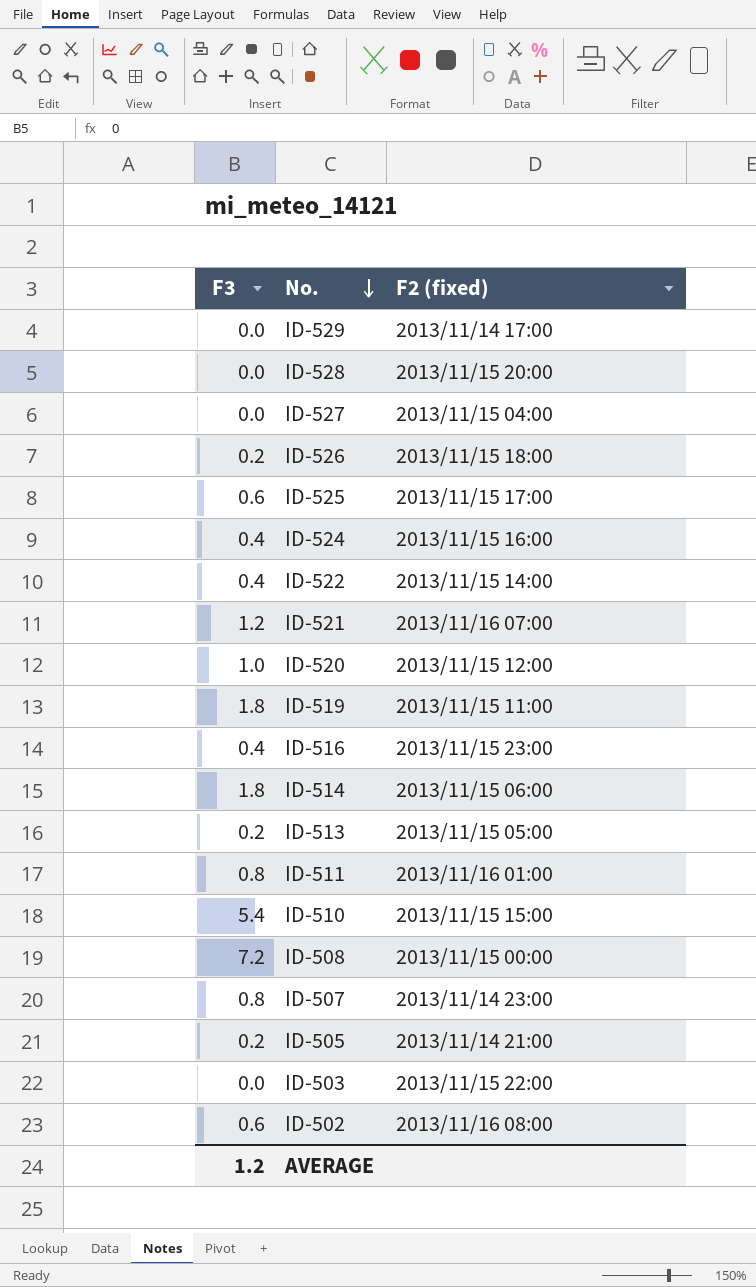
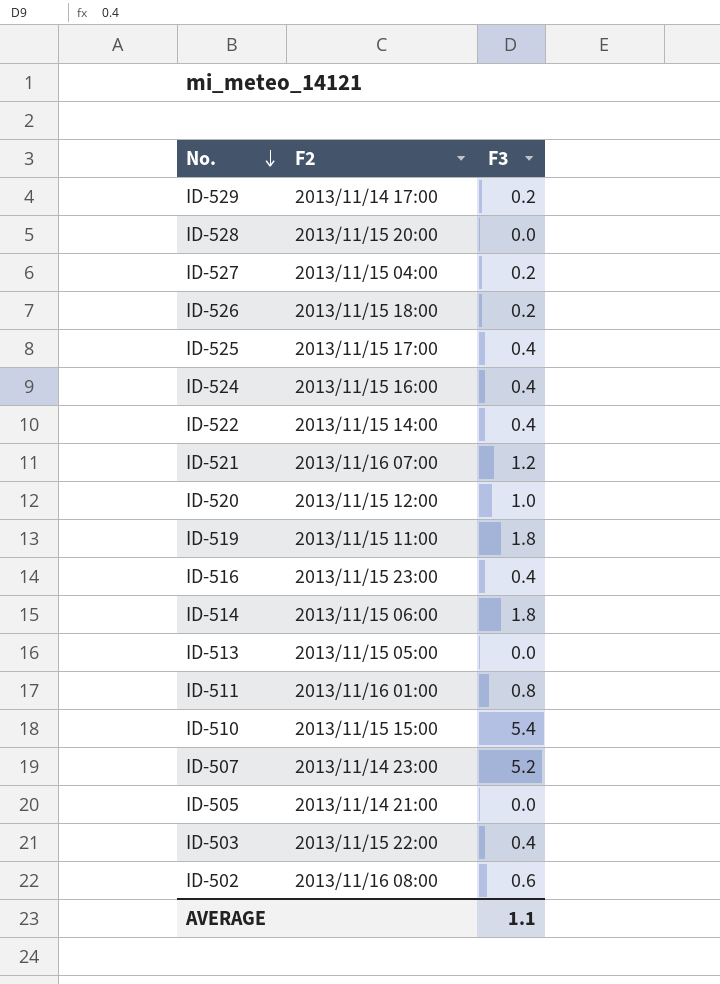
column name: F2 (fixed) -> F2
column F3 | position: 1 -> 3
row ID-508: 7.2 | 2013/11/15 00:00 -> none
ID-529 | F3: 0.0 -> 0.2
ID-527 | F3: 0.0 -> 0.2
ID-525 | F3: 0.6 -> 0.4
ID-513 | F3: 0.2 -> 0.0
ID-507 | F3: 0.8 -> 5.2
ID-505 | F3: 0.2 -> 0.0
ID-503 | F3: 0.0 -> 0.4
AVERAGE | F3: 1.2 -> 1.1

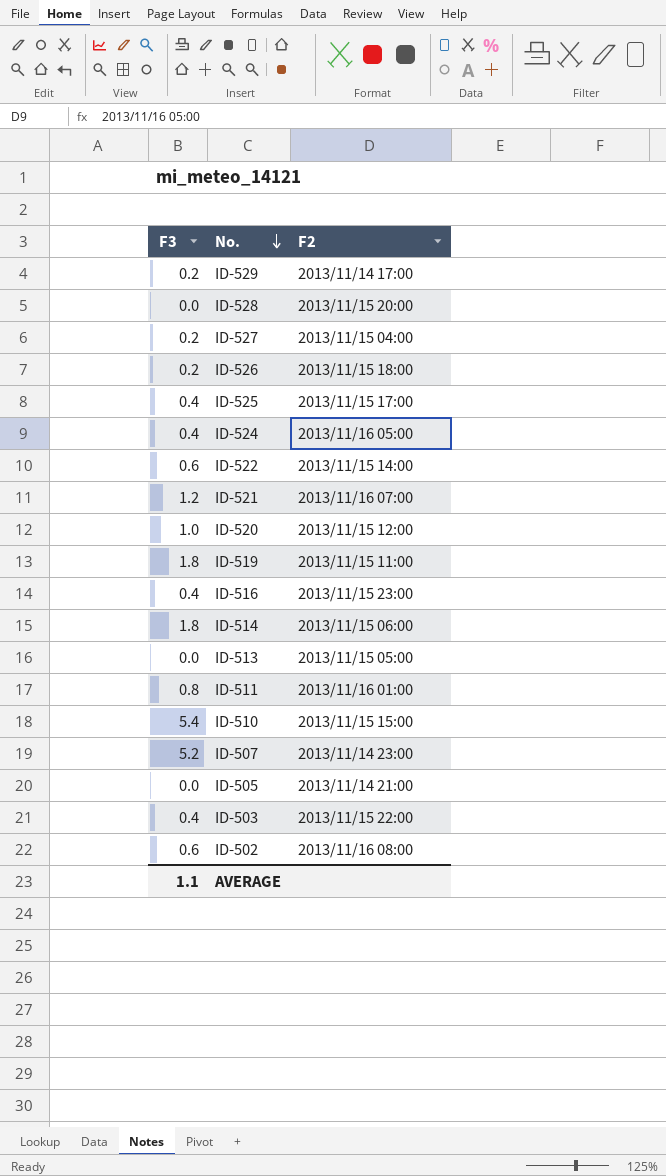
column F3 | position: 3 -> 1
ID-524 | F2: 2013/11/15 16:00 -> 2013/11/16 05:00
ID-522 | F3: 0.4 -> 0.6

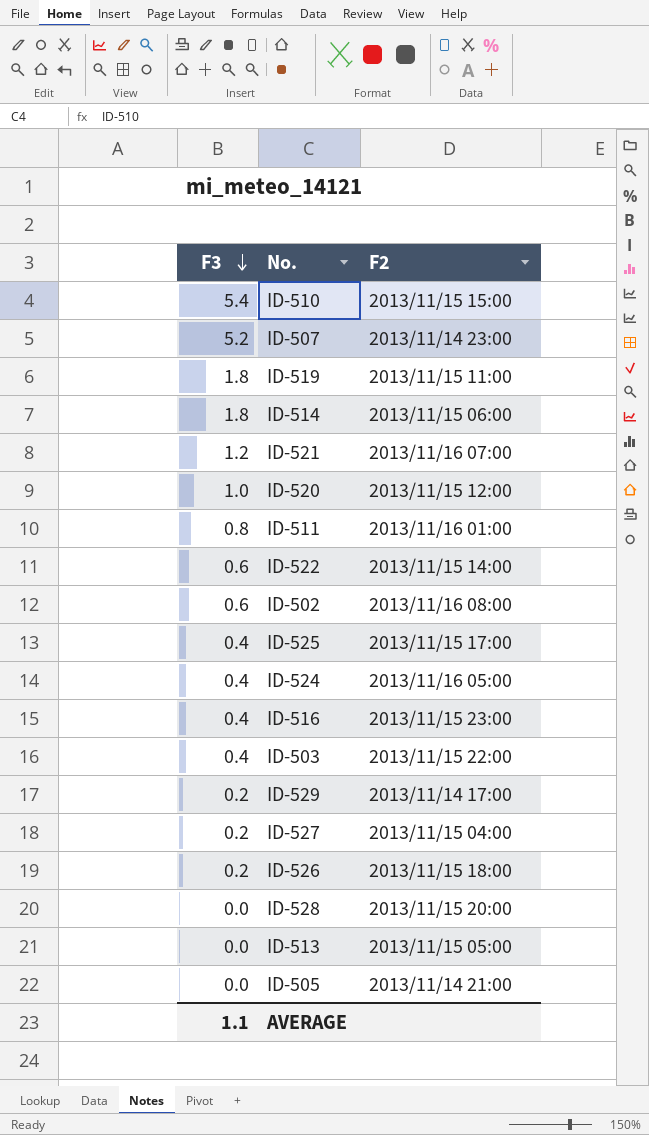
row order: No. descending -> F3 descending

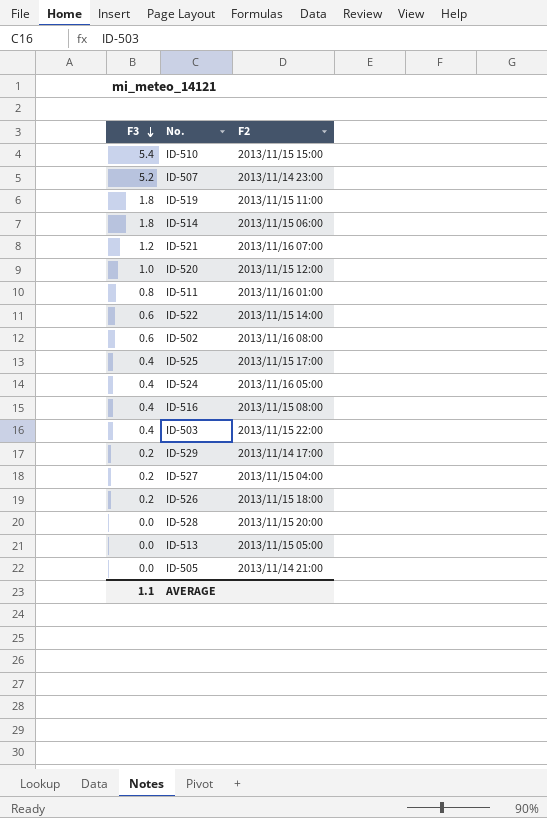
ID-516 | F2: 2013/11/15 23:00 -> 2013/11/15 08:00

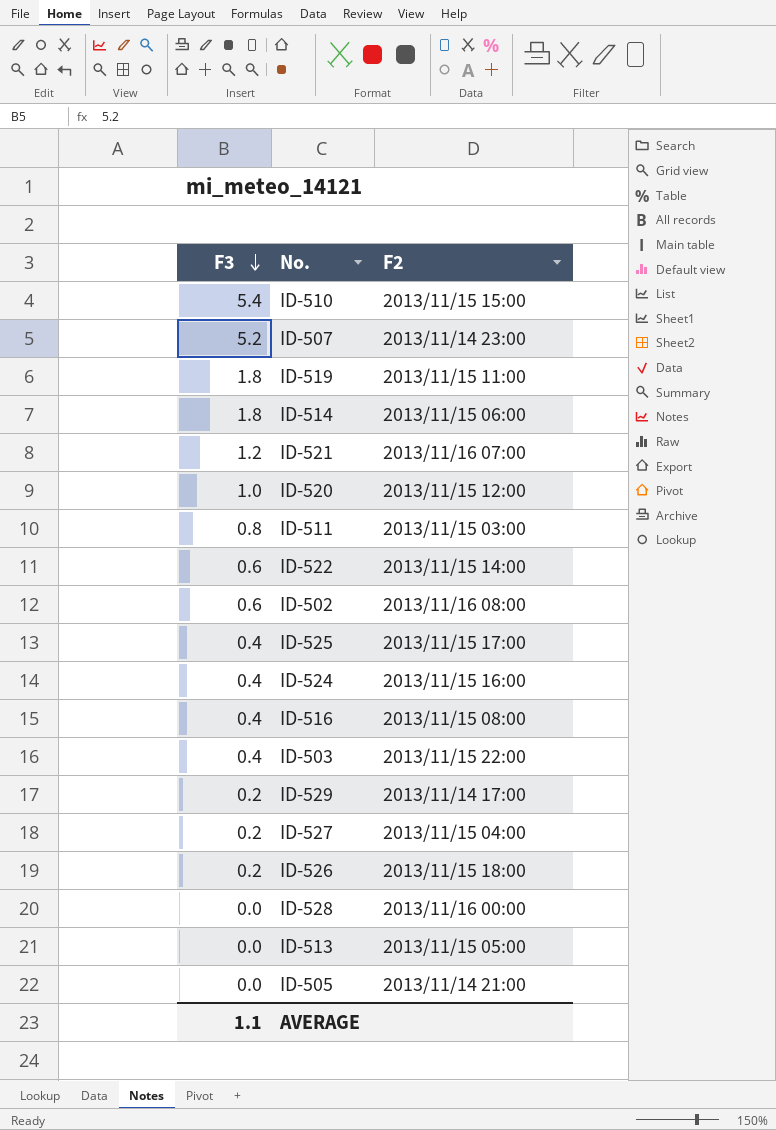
ID-511 | F2: 2013/11/16 01:00 -> 2013/11/15 03:00
ID-524 | F2: 2013/11/16 05:00 -> 2013/11/15 16:00
ID-528 | F2: 2013/11/15 20:00 -> 2013/11/16 00:00

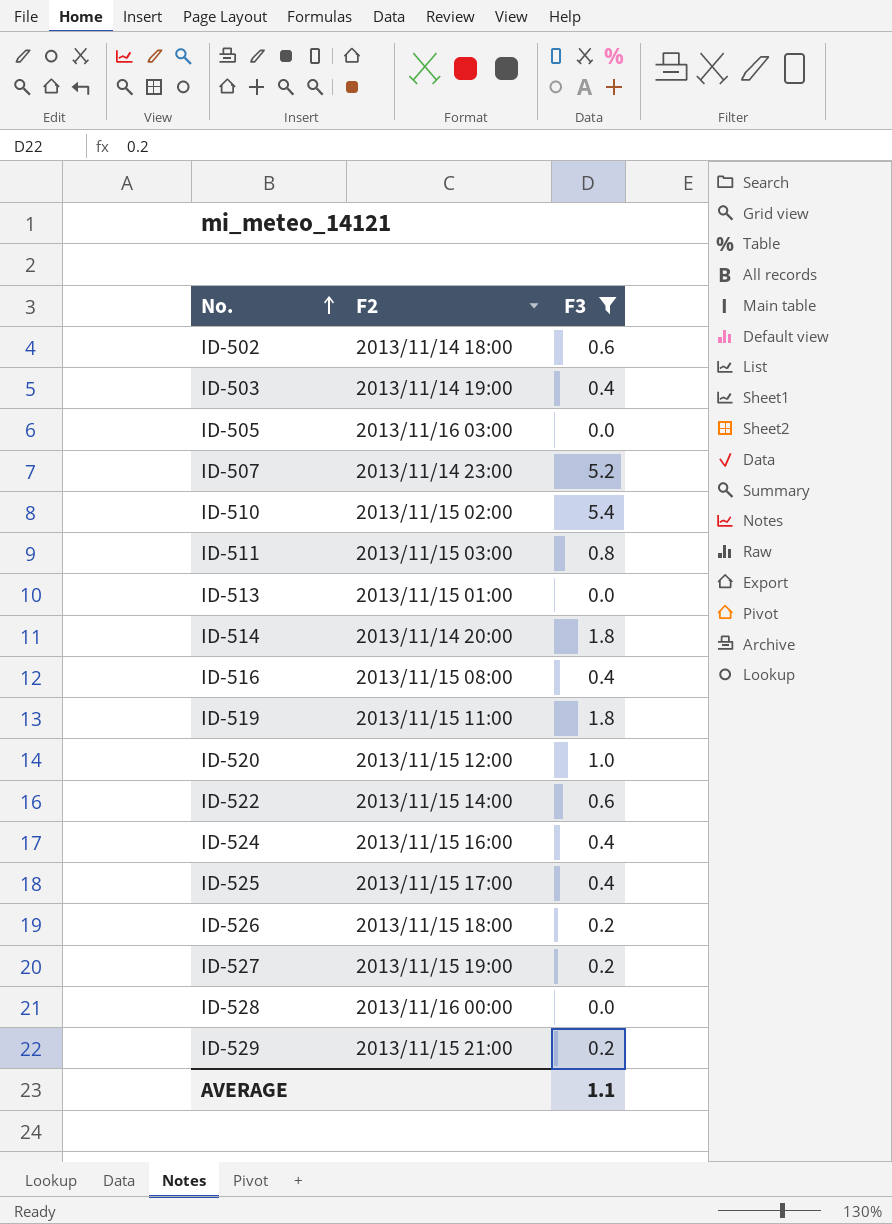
filter: none -> F3 != 1.2
row order: F3 descending -> No. ascending
column F3 | position: 1 -> 3
ID-502 | F2: 2013/11/16 08:00 -> 2013/11/14 18:00
ID-503 | F2: 2013/11/15 22:00 -> 2013/11/14 19:00
ID-505 | F2: 2013/11/14 21:00 -> 2013/11/16 03:00
ID-510 | F2: 2013/11/15 15:00 -> 2013/11/15 02:00
ID-513 | F2: 2013/11/15 05:00 -> 2013/11/15 01:00
ID-514 | F2: 2013/11/15 06:00 -> 2013/11/14 20:00
ID-527 | F2: 2013/11/15 04:00 -> 2013/11/15 19:00
ID-529 | F2: 2013/11/14 17:00 -> 2013/11/15 21:00

